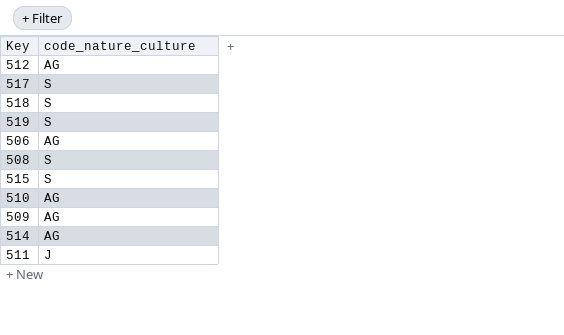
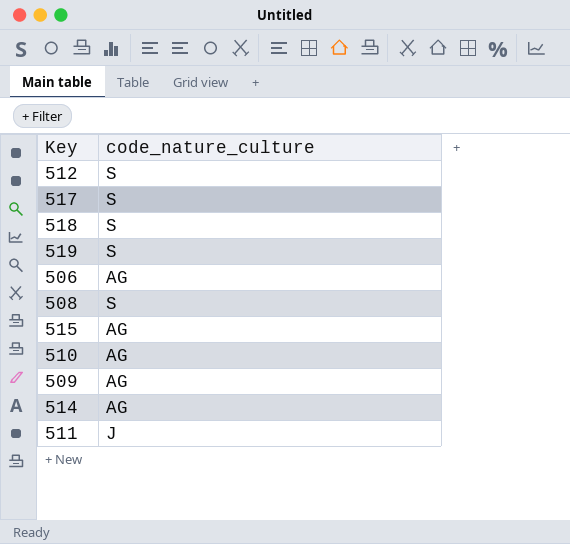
512 | code_nature_culture: AG -> S
515 | code_nature_culture: S -> AG

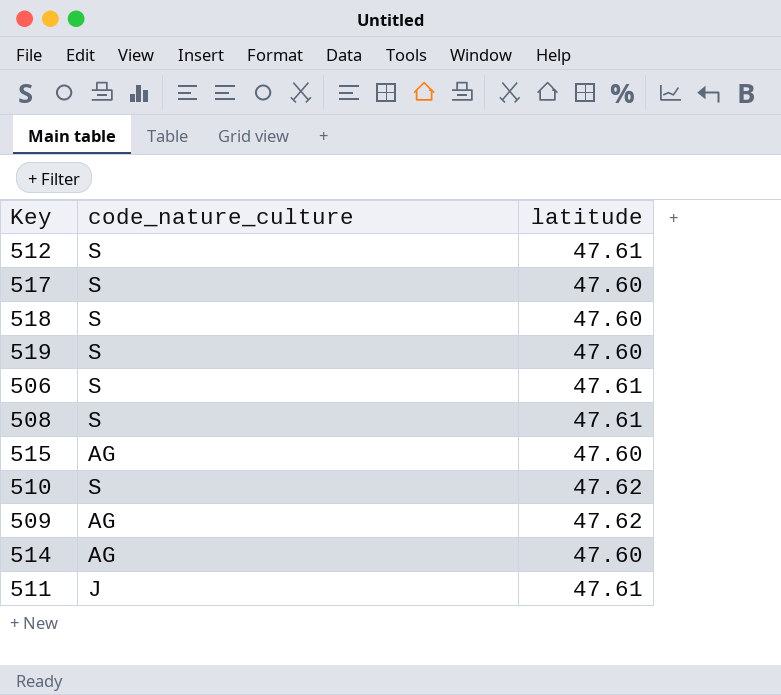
column latitude | position: none -> 3
506 | code_nature_culture: AG -> S
510 | code_nature_culture: AG -> S

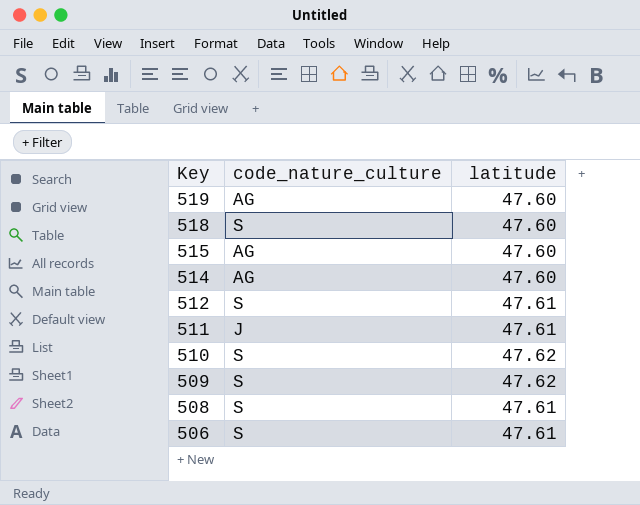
row order: none -> Key descending
row 517: S | 47.60 -> none
519 | code_nature_culture: S -> AG
509 | code_nature_culture: AG -> S

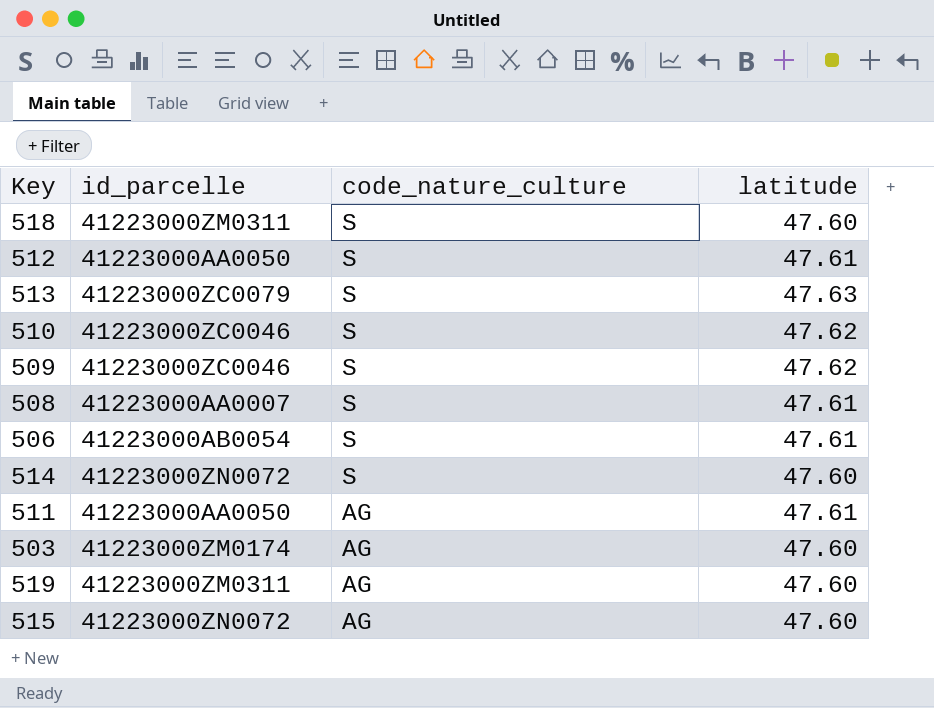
row order: Key descending -> code_nature_culture descending
column id_parcelle | position: none -> 2
row 513: none -> 41223000ZC0079 | S | 47.63
514 | code_nature_culture: AG -> S
511 | code_nature_culture: J -> AG
row 503: none -> 41223000ZM0174 | AG | 47.60

